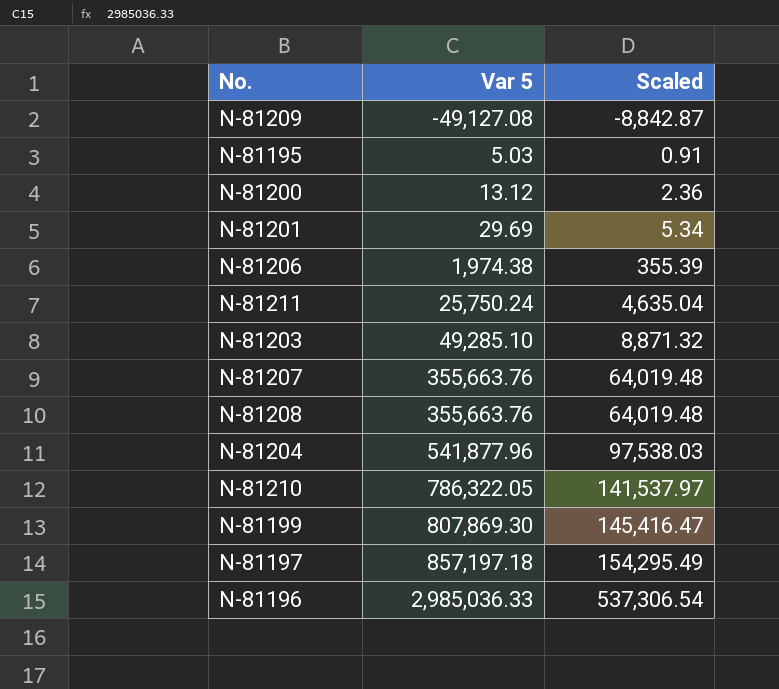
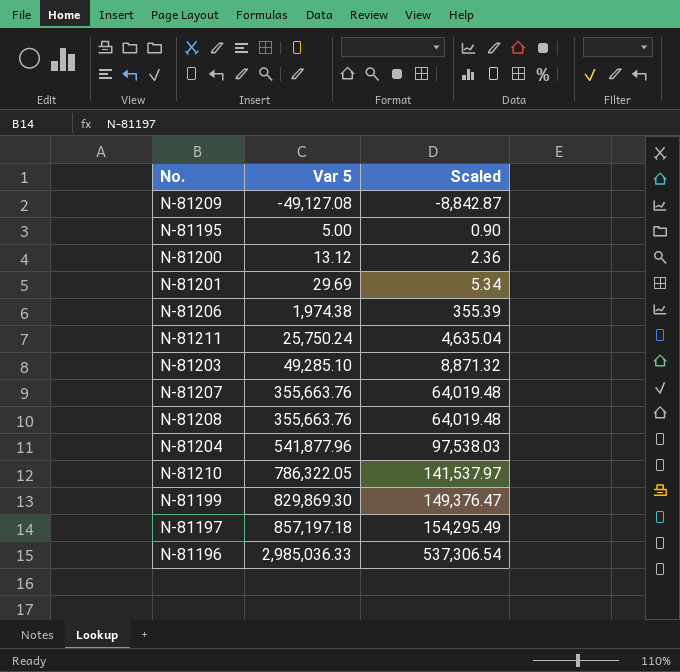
N-81195 | Var 5: 5.03 -> 5.00
N-81195 | Scaled: 0.91 -> 0.90
N-81199 | Var 5: 807,869.30 -> 829,869.30
N-81199 | Scaled: 145,416.47 -> 149,376.47

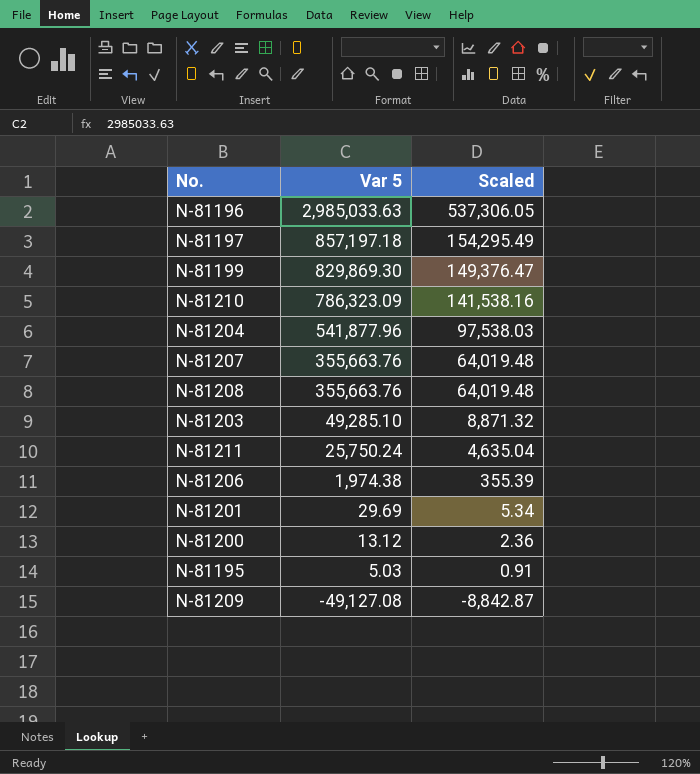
row order: Var 5 ascending -> Var 5 descending
N-81196 | Var 5: 2,985,036.33 -> 2,985,033.63
N-81196 | Scaled: 537,306.54 -> 537,306.05
N-81210 | Var 5: 786,322.05 -> 786,323.09
N-81210 | Scaled: 141,537.97 -> 141,538.16
N-81195 | Var 5: 5.00 -> 5.03
N-81195 | Scaled: 0.90 -> 0.91

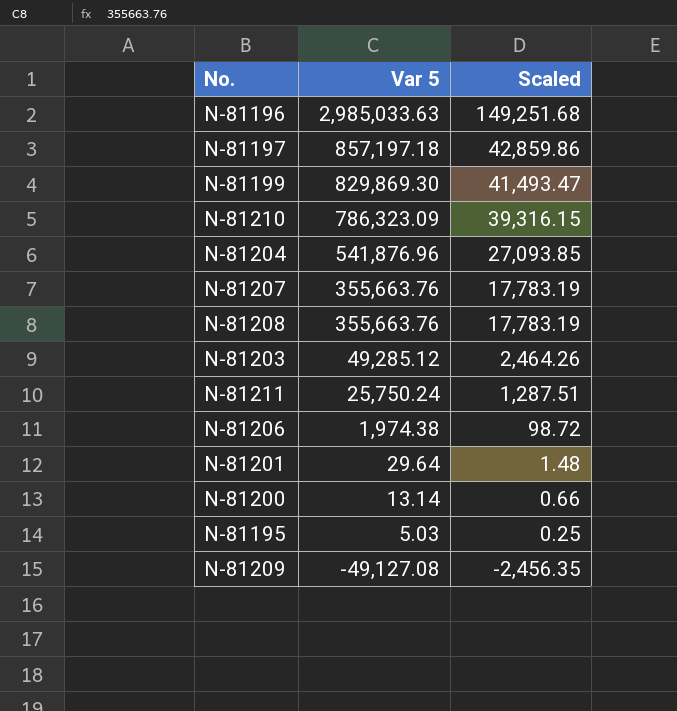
column Scaled | formula: [Var 5] * 0.18 -> [Var 5] * 0.05
N-81204 | Var 5: 541,877.96 -> 541,876.96
N-81203 | Var 5: 49,285.10 -> 49,285.12
N-81201 | Var 5: 29.69 -> 29.64
N-81200 | Var 5: 13.12 -> 13.14

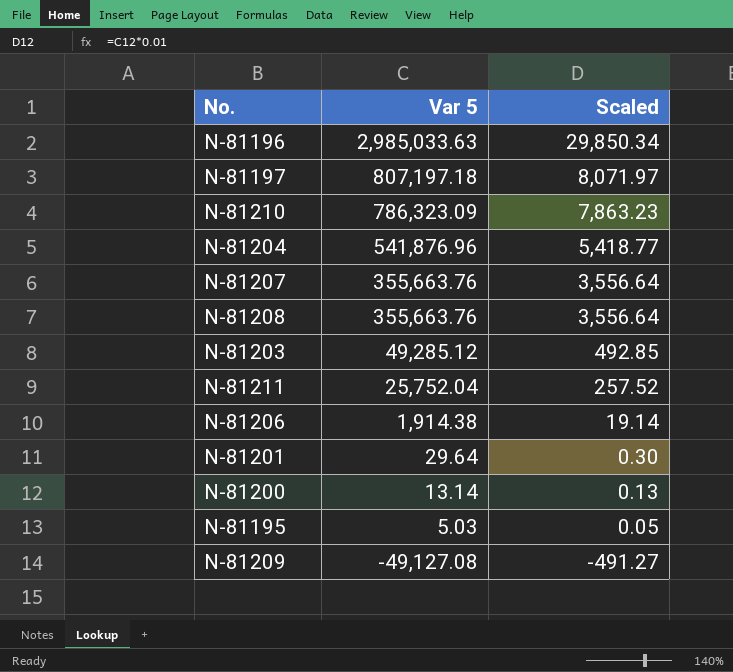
column Scaled | formula: [Var 5] * 0.05 -> [Var 5] * 0.01
row N-81199: 829,869.30 | 41,493.47 -> none
N-81197 | Var 5: 857,197.18 -> 807,197.18
N-81211 | Var 5: 25,750.24 -> 25,752.04
N-81206 | Var 5: 1,974.38 -> 1,914.38

